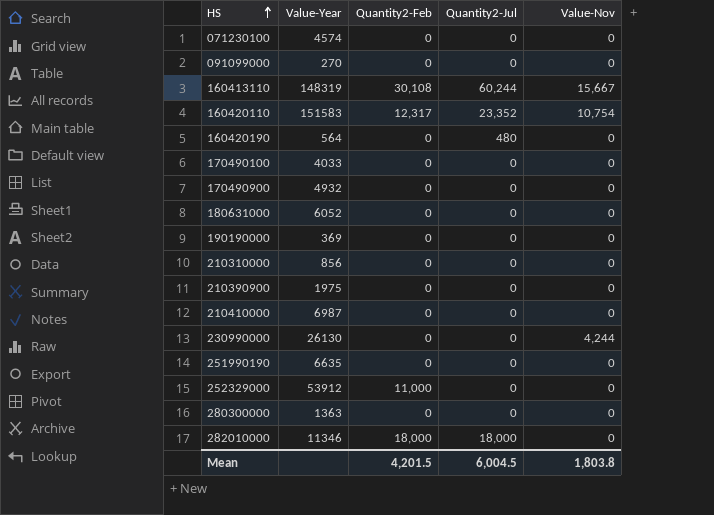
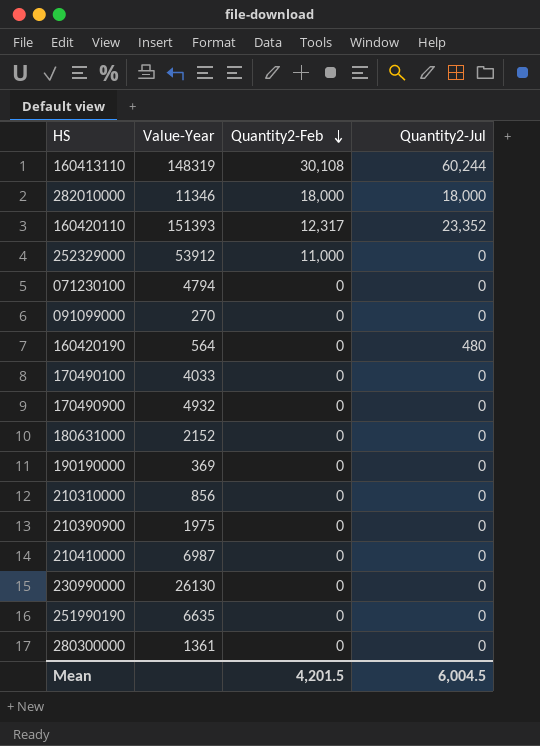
row order: HS ascending -> Quantity2-Feb descending
column Value-Nov | position: 5 -> none
160420110 | Value-Year: 151583 -> 151393
071230100 | Value-Year: 4574 -> 4794
180631000 | Value-Year: 6052 -> 2152
280300000 | Value-Year: 1363 -> 1361

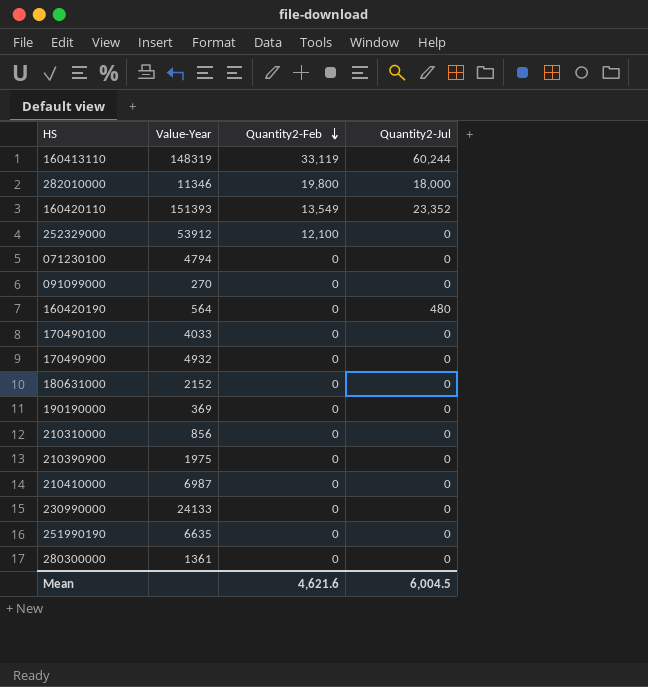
160413110 | Quantity2-Feb: 30,108 -> 33,119
282010000 | Quantity2-Feb: 18,000 -> 19,800
160420110 | Quantity2-Feb: 12,317 -> 13,549
252329000 | Quantity2-Feb: 11,000 -> 12,100
230990000 | Value-Year: 26130 -> 24133
Mean | Quantity2-Feb: 4,201.5 -> 4,621.6

